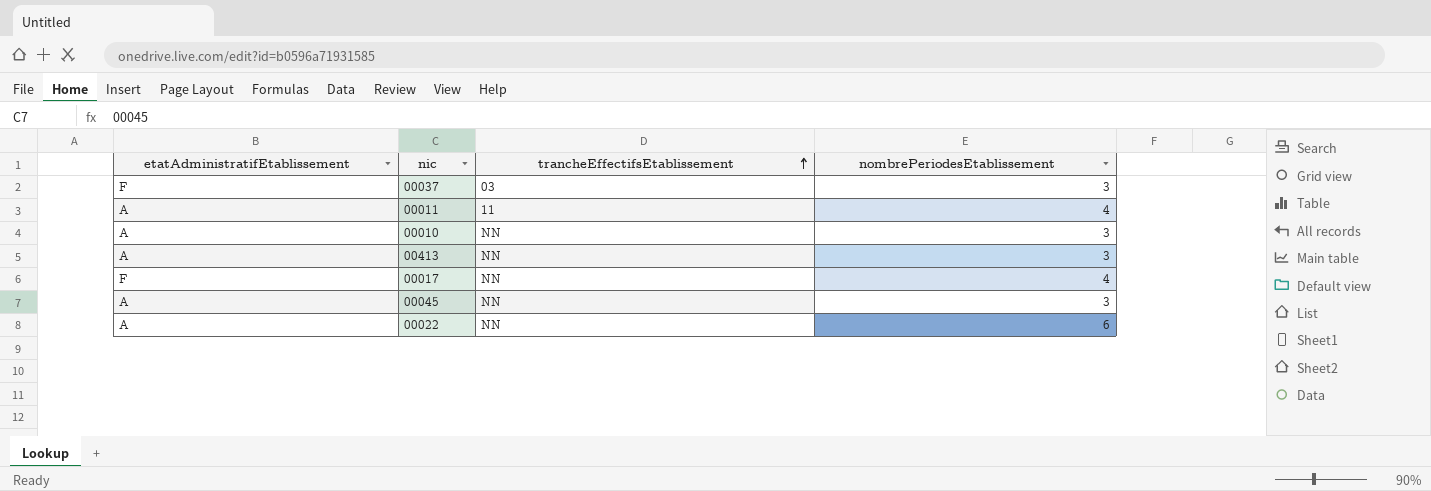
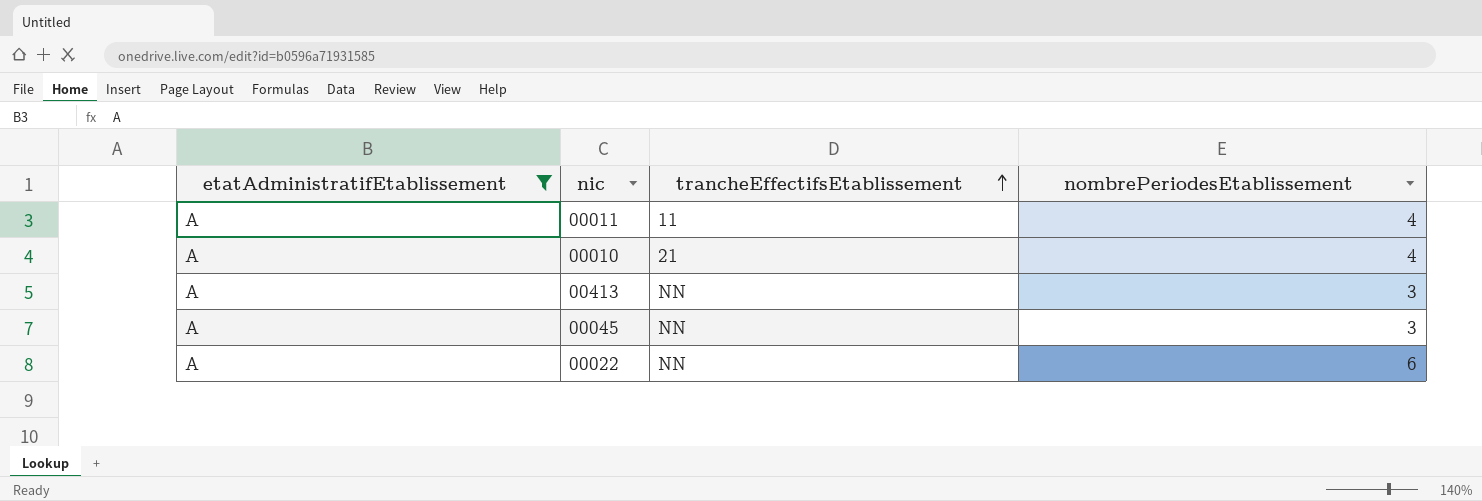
filter: none -> etatAdministratifEtablissement = A
00010 | trancheEffectifsEtablissement: NN -> 21
00010 | nombrePeriodesEtablissement: 3 -> 4

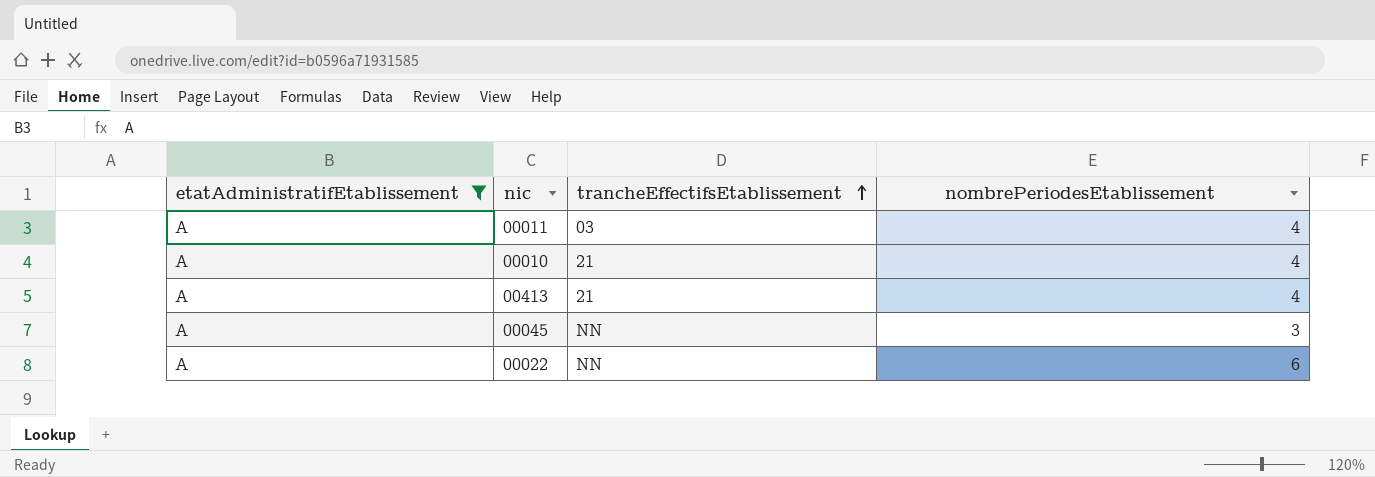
00011 | trancheEffectifsEtablissement: 11 -> 03
00413 | trancheEffectifsEtablissement: NN -> 21
00413 | nombrePeriodesEtablissement: 3 -> 4

